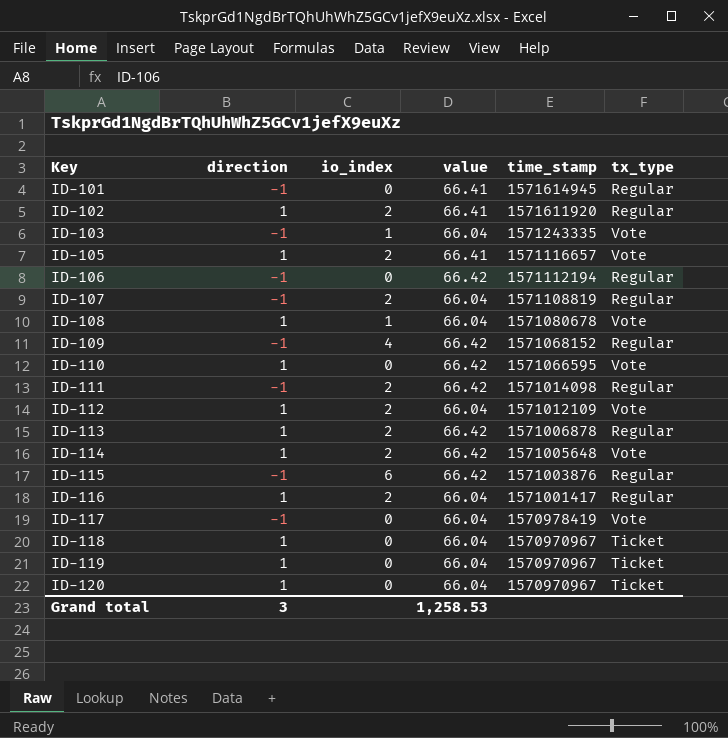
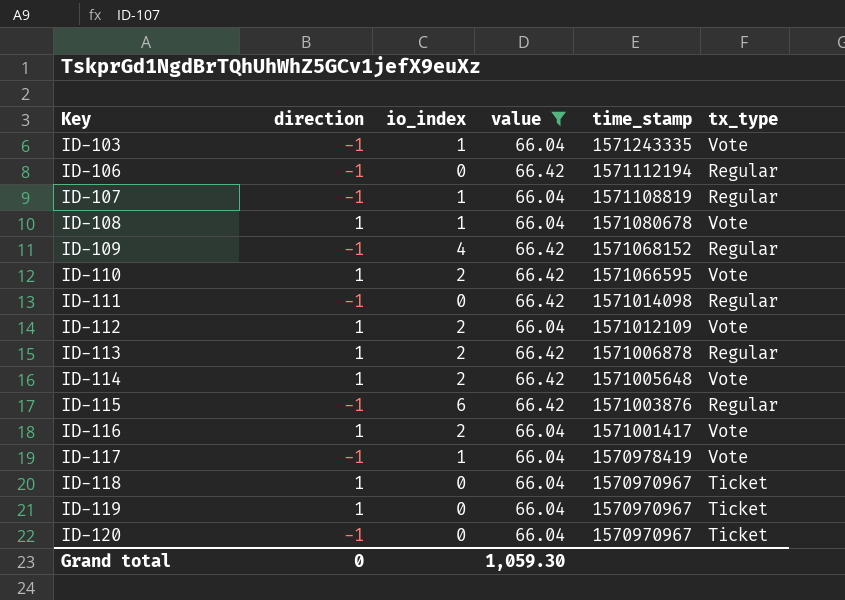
filter: none -> value != 66.41
ID-107 | io_index: 2 -> 1
ID-110 | io_index: 0 -> 2
ID-111 | io_index: 2 -> 0
ID-116 | tx_type: Regular -> Vote
ID-117 | io_index: 0 -> 1
ID-120 | direction: 1 -> -1
Grand total | direction: 3 -> 0
Grand total | value: 1,258.53 -> 1,059.30

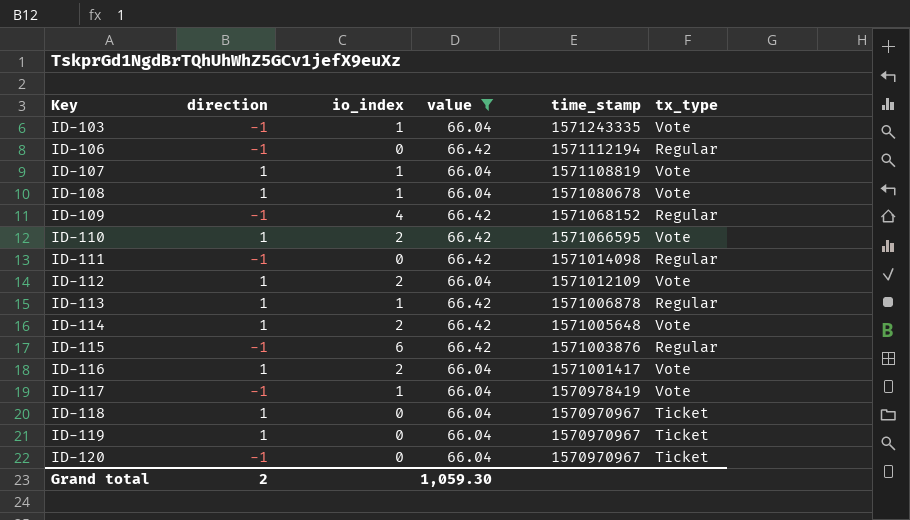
ID-107 | direction: -1 -> 1
ID-107 | tx_type: Regular -> Vote
ID-113 | io_index: 2 -> 1
Grand total | direction: 0 -> 2

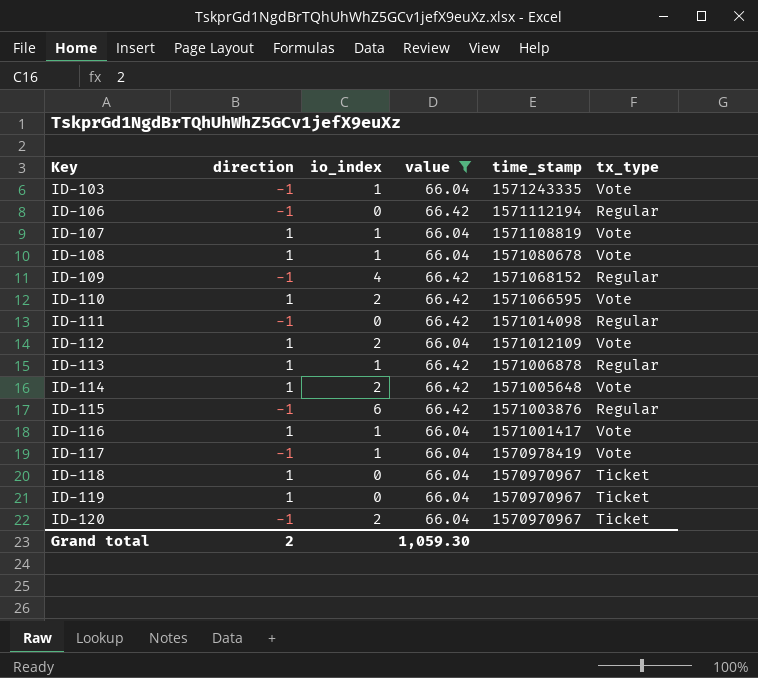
ID-116 | io_index: 2 -> 1
ID-120 | io_index: 0 -> 2

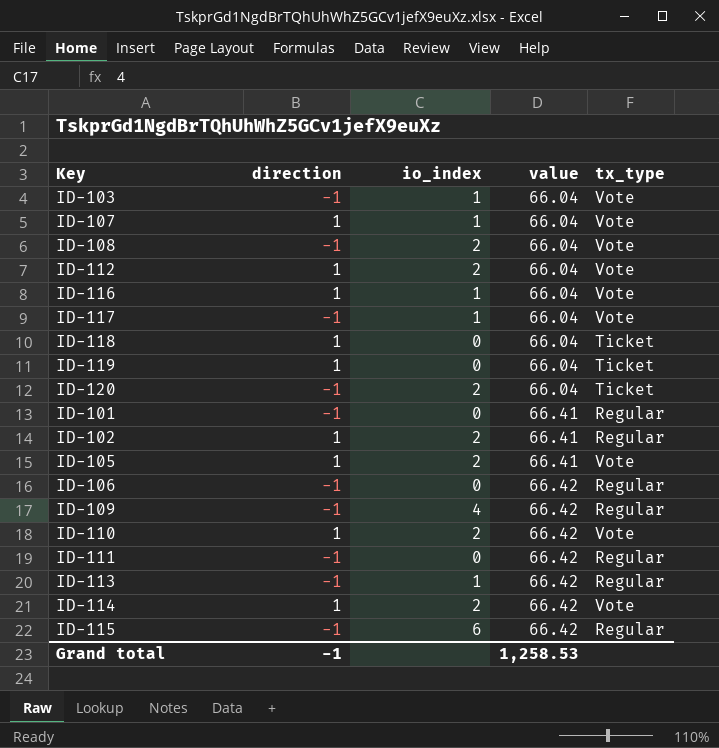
filter: value != 66.41 -> none
row order: Key ascending -> value ascending
column time_stamp | position: 5 -> none
ID-108 | direction: 1 -> -1
ID-108 | io_index: 1 -> 2
ID-113 | direction: 1 -> -1
Grand total | direction: 2 -> -1
Grand total | value: 1,059.30 -> 1,258.53

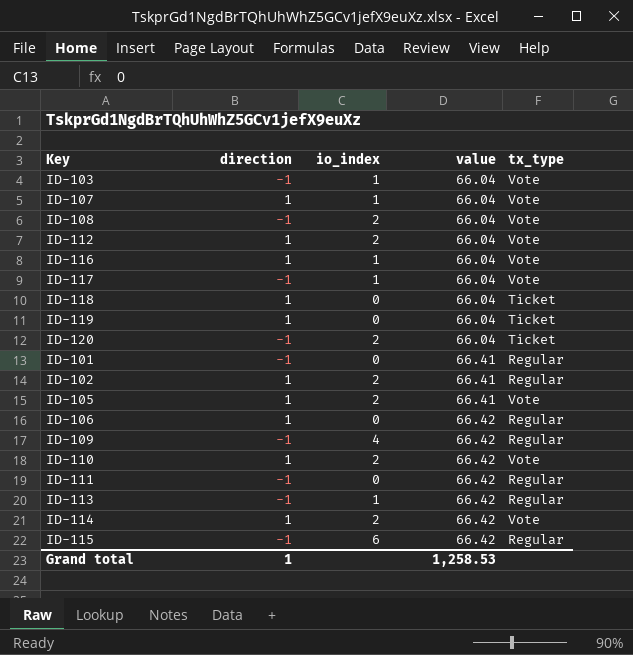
ID-106 | direction: -1 -> 1
Grand total | direction: -1 -> 1

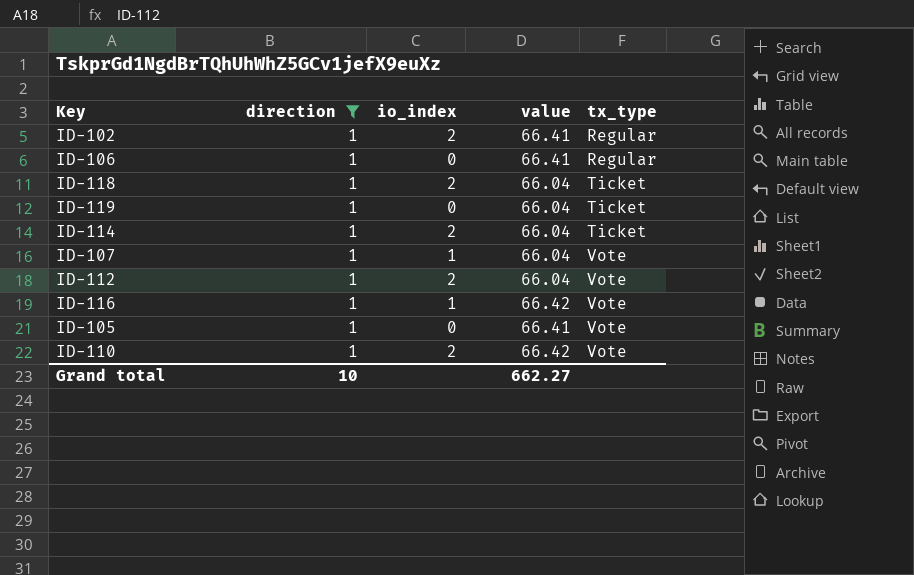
filter: none -> direction = 1
row order: value ascending -> tx_type ascending
ID-106 | value: 66.42 -> 66.41
ID-118 | io_index: 0 -> 2
ID-114 | value: 66.42 -> 66.04
ID-114 | tx_type: Vote -> Ticket
ID-116 | value: 66.04 -> 66.42
ID-105 | io_index: 2 -> 0
Grand total | direction: 1 -> 10
Grand total | value: 1,258.53 -> 662.27

